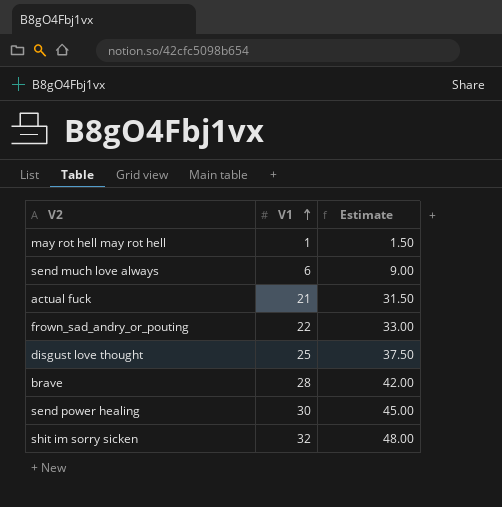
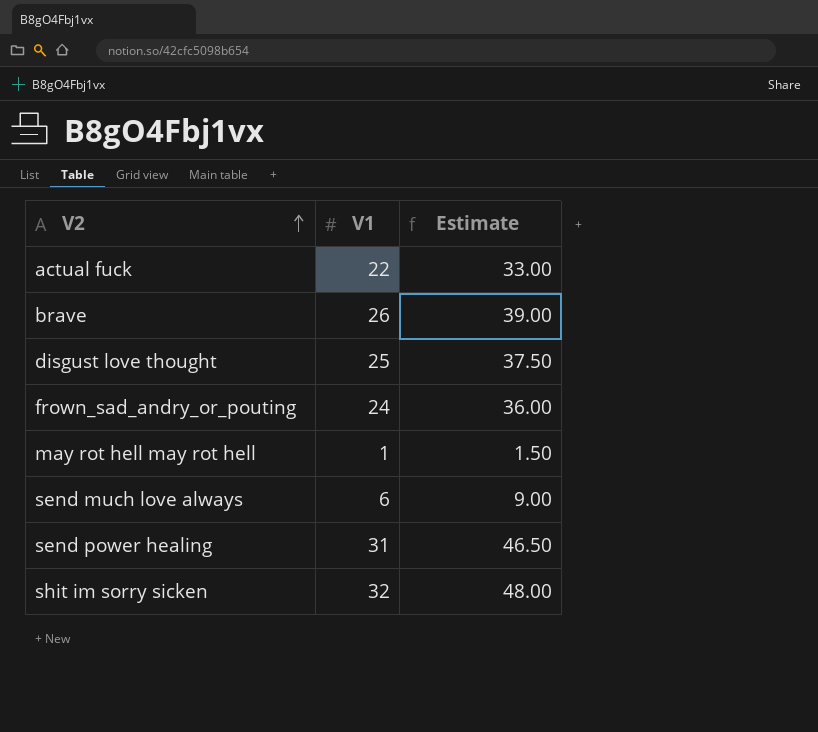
row order: V1 ascending -> V2 ascending
actual fuck | V1: 21 -> 22
actual fuck | Estimate: 31.50 -> 33.00
brave | V1: 28 -> 26
brave | Estimate: 42.00 -> 39.00
frown_sad_andry_or_pouting | V1: 22 -> 24
frown_sad_andry_or_pouting | Estimate: 33.00 -> 36.00
send power healing | V1: 30 -> 31
send power healing | Estimate: 45.00 -> 46.50

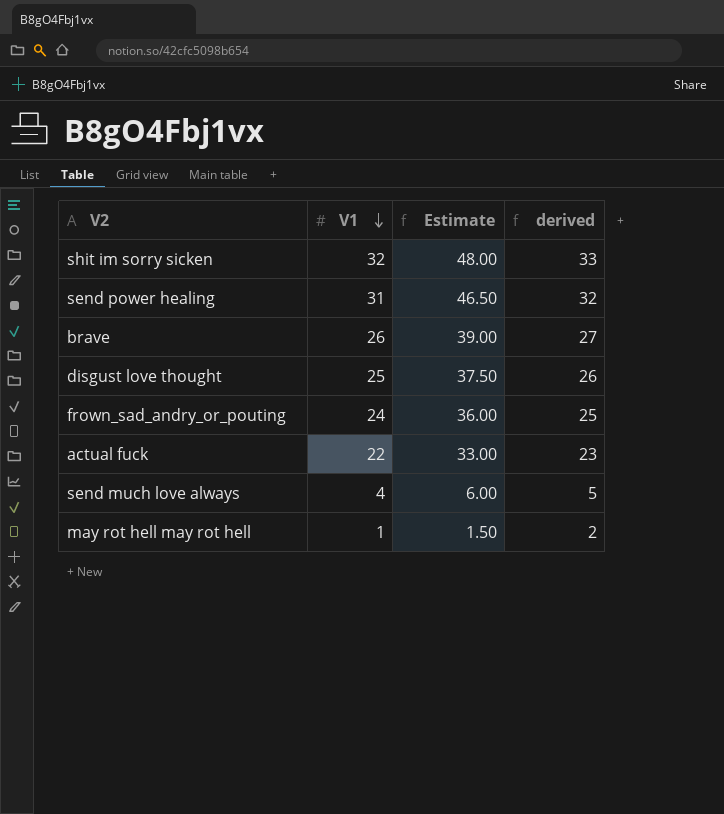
row order: V2 ascending -> V1 descending
column derived | formula: none -> [V1] + 1
send much love always | V1: 6 -> 4
send much love always | Estimate: 9.00 -> 6.00

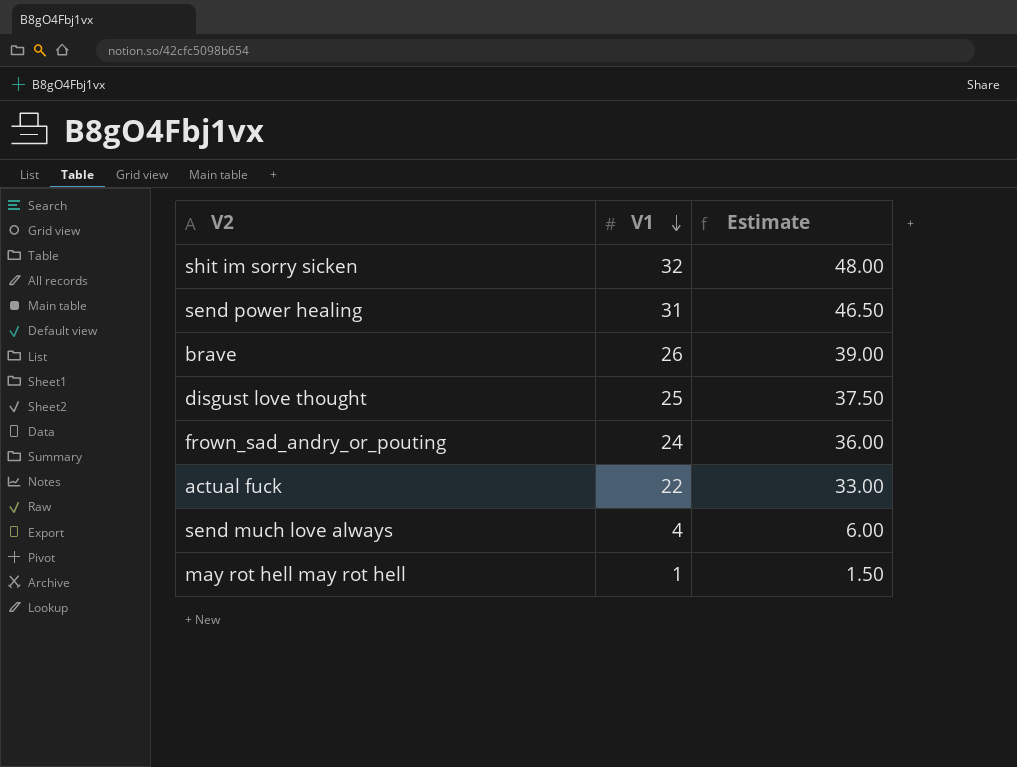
column derived | formula: [V1] + 1 -> none

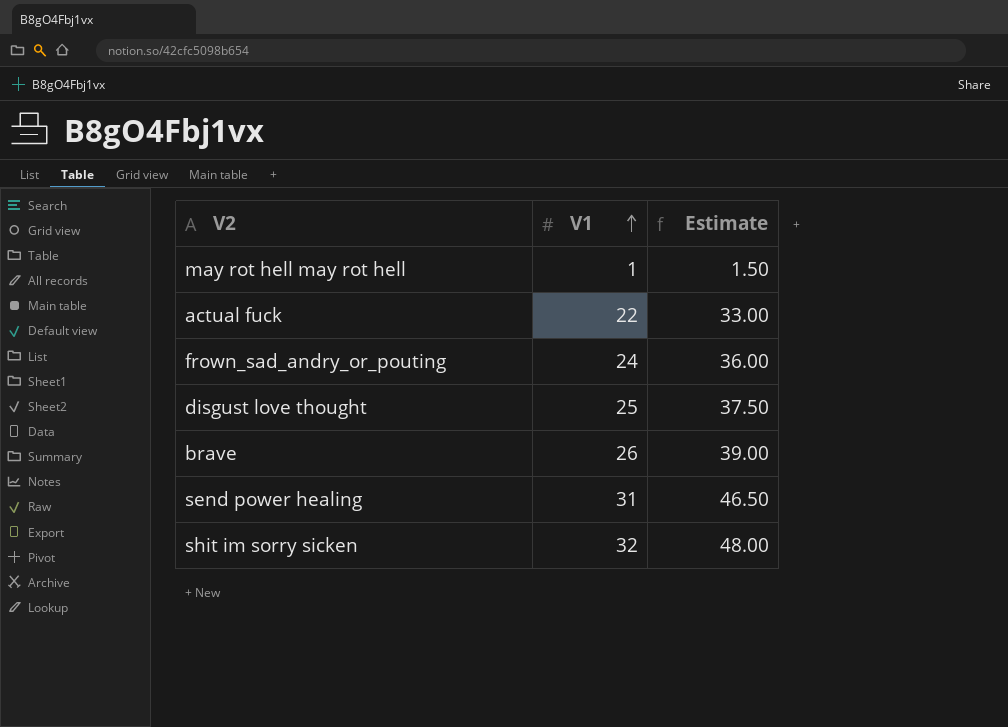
row order: V1 descending -> V1 ascending
row send much love always: 4 | 6.00 -> none

